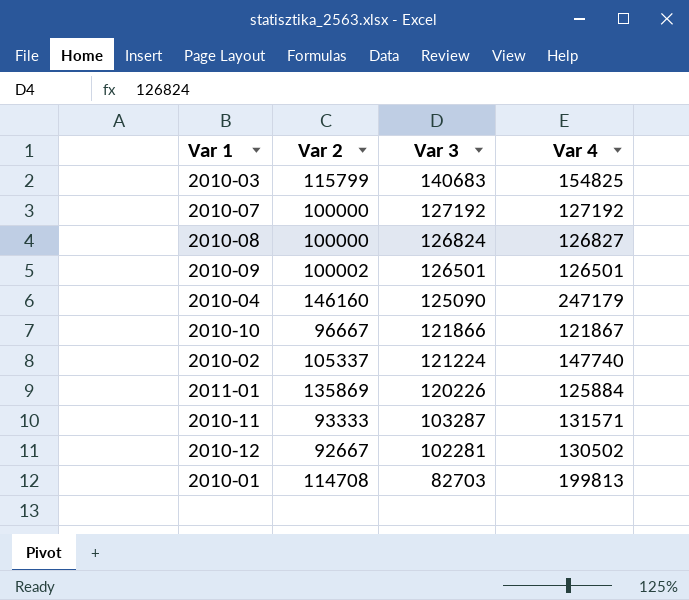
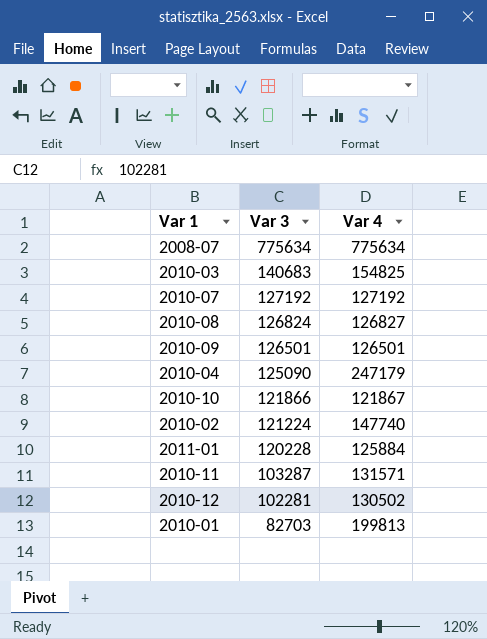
column Var 2 | position: 2 -> none
row 2008-07: none -> 775634 | 775634
2011-01 | Var 3: 120226 -> 120228

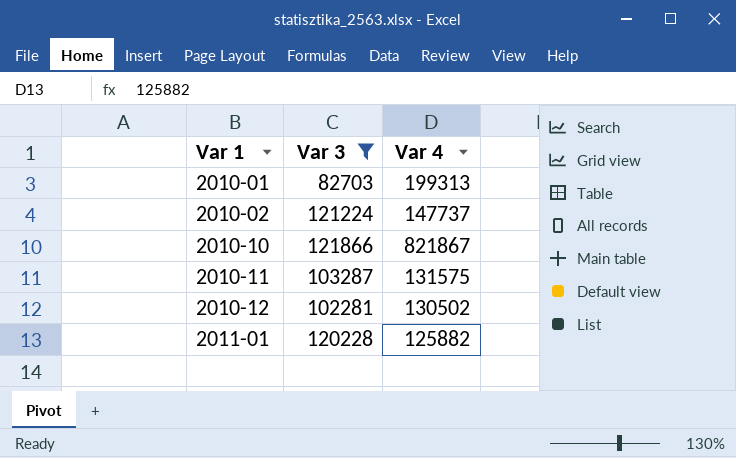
filter: none -> Var 3 <= 121866
row order: Var 3 descending -> Var 1 ascending
2010-01 | Var 4: 199813 -> 199313
2010-02 | Var 4: 147740 -> 147737
2010-10 | Var 4: 121867 -> 821867
2010-11 | Var 4: 131571 -> 131575
2011-01 | Var 4: 125884 -> 125882

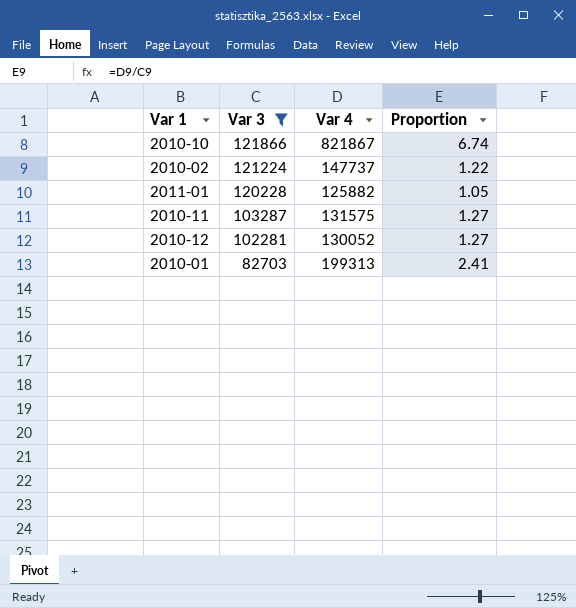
row order: Var 1 ascending -> Var 3 descending
column Proportion | formula: none -> [Var 4] / [Var 3]
2010-12 | Var 4: 130502 -> 130052

